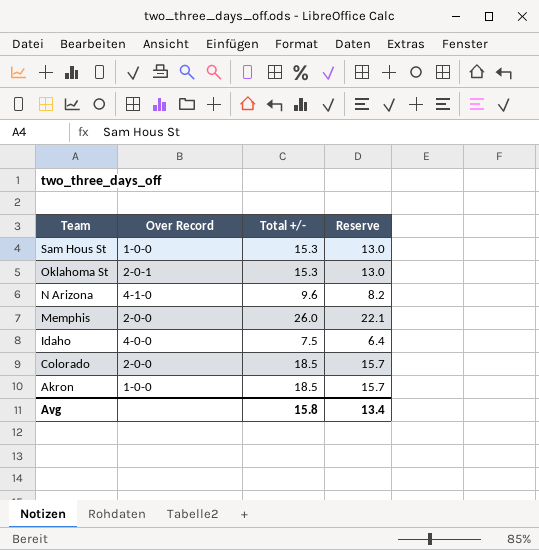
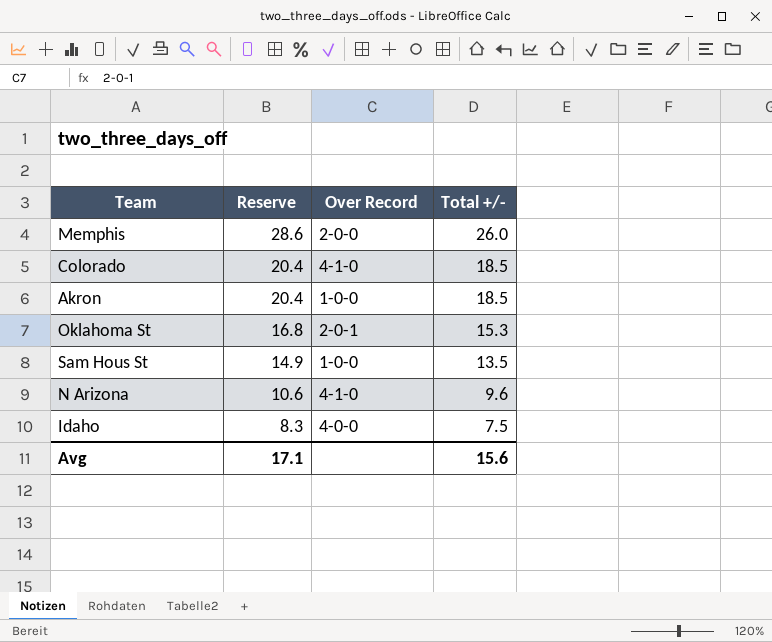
row order: Team descending -> Reserve descending
column Reserve | formula: [Total +/-] * 0.85 -> [Total +/-] * 1.1
column Reserve | position: 4 -> 2
Colorado | Over Record: 2-0-0 -> 4-1-0
Sam Hous St | Total +/-: 15.3 -> 13.5
Avg | Reserve: 13.4 -> 17.1
Avg | Total +/-: 15.8 -> 15.6

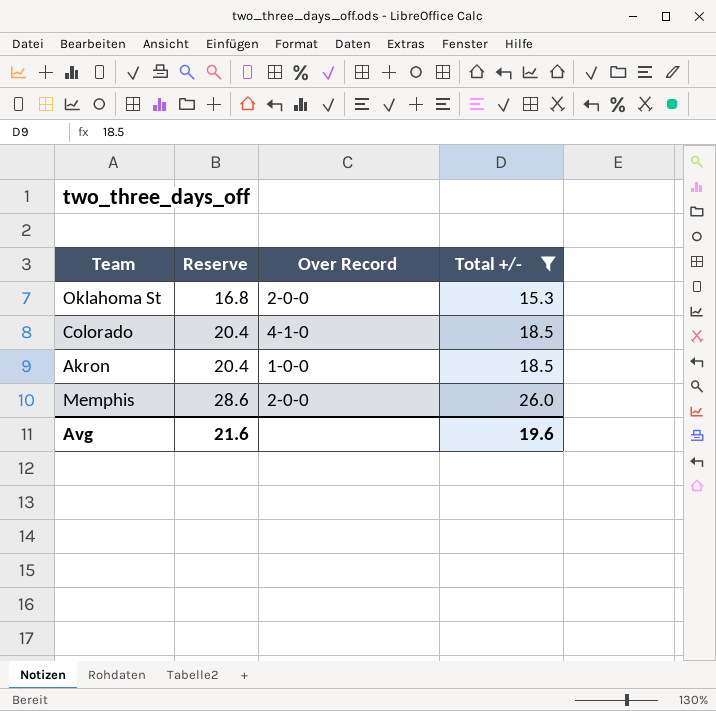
filter: none -> Total +/- >= 15.3
row order: Reserve descending -> Reserve ascending
Oklahoma St | Over Record: 2-0-1 -> 2-0-0
Avg | Reserve: 17.1 -> 21.6
Avg | Total +/-: 15.6 -> 19.6

